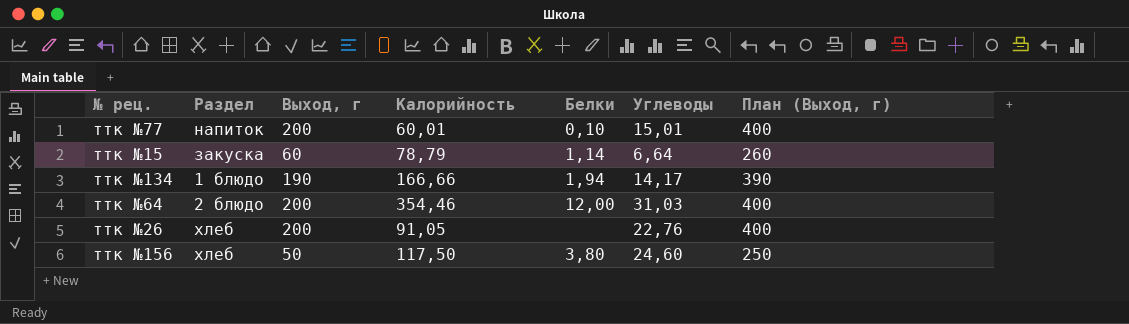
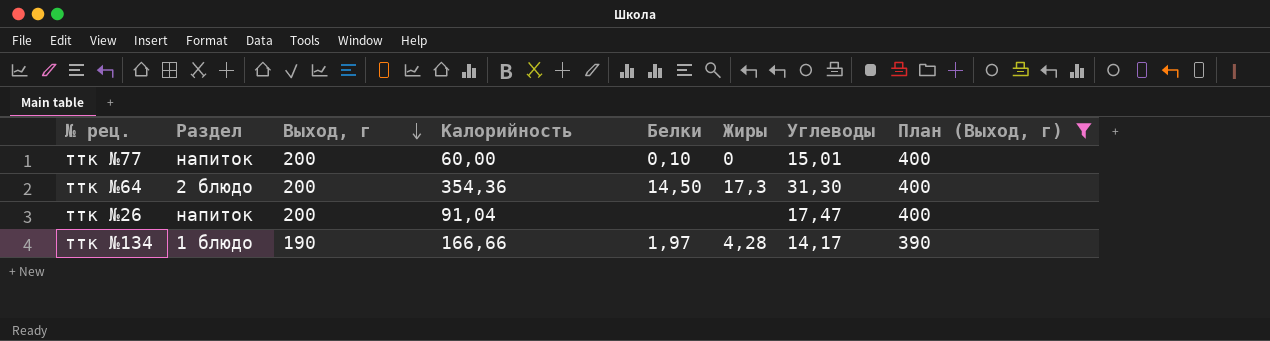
filter: none -> План (Выход, г) >= 390
row order: none -> Выход, г descending
column Жиры | position: none -> 6
ттк №77 | Калорийность: 60,01 -> 60,00
ттк №64 | Калорийность: 354,46 -> 354,36
ттк №64 | Белки: 12,00 -> 14,50
ттк №64 | Углеводы: 31,03 -> 31,30
ттк №26 | Раздел: хлеб -> напиток
ттк №26 | Калорийность: 91,05 -> 91,04
ттк №26 | Углеводы: 22,76 -> 17,47
ттк №134 | Белки: 1,94 -> 1,97

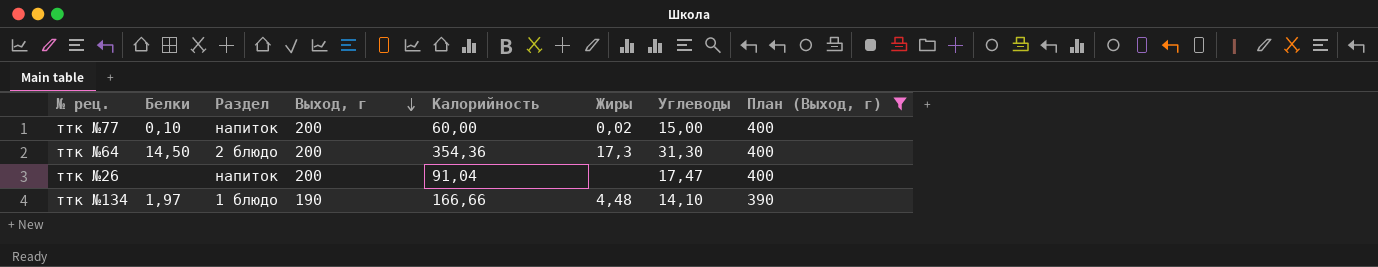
column Белки | position: 5 -> 2
ттк №77 | Жиры: 0 -> 0,02
ттк №77 | Углеводы: 15,01 -> 15,00
ттк №134 | Жиры: 4,28 -> 4,48
ттк №134 | Углеводы: 14,17 -> 14,10

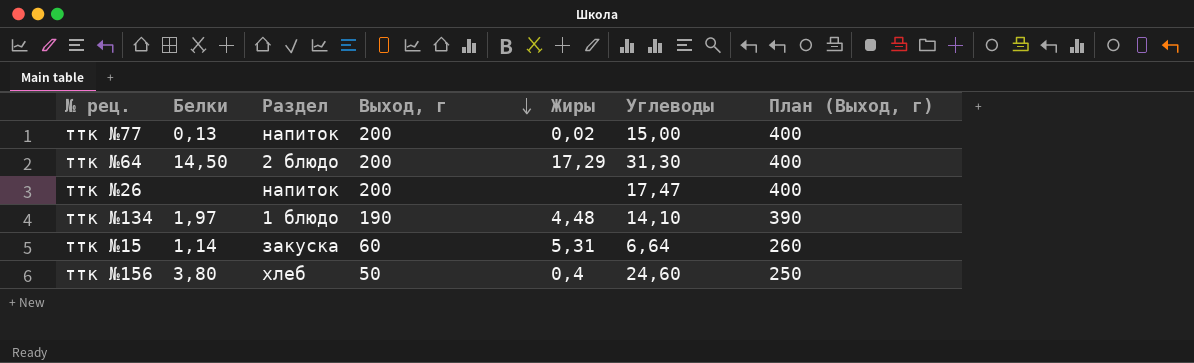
filter: План (Выход, г) >= 390 -> none
column Калорийность | position: 5 -> none
ттк №77 | Белки: 0,10 -> 0,13
ттк №64 | Жиры: 17,3 -> 17,29

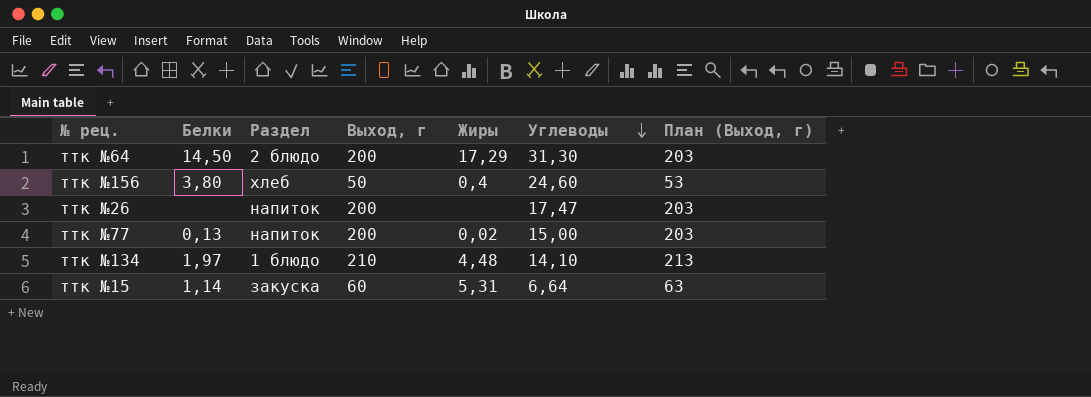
row order: Выход, г descending -> Углеводы descending
column План (Выход, г) | formula: [Выход, г] + 200 -> [Выход, г] + 3
ттк №134 | Выход, г: 190 -> 210

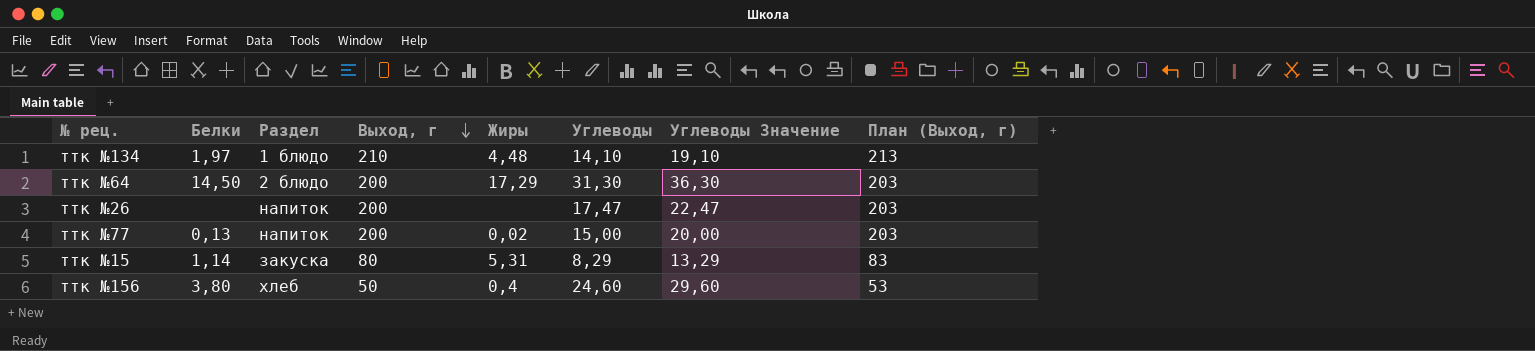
row order: Углеводы descending -> Выход, г descending
column Углеводы Значение | formula: none -> [Углеводы] + 5
ттк №15 | Выход, г: 60 -> 80
ттк №15 | Углеводы: 6,64 -> 8,29
ттк №15 | План (Выход, г): 63 -> 83

